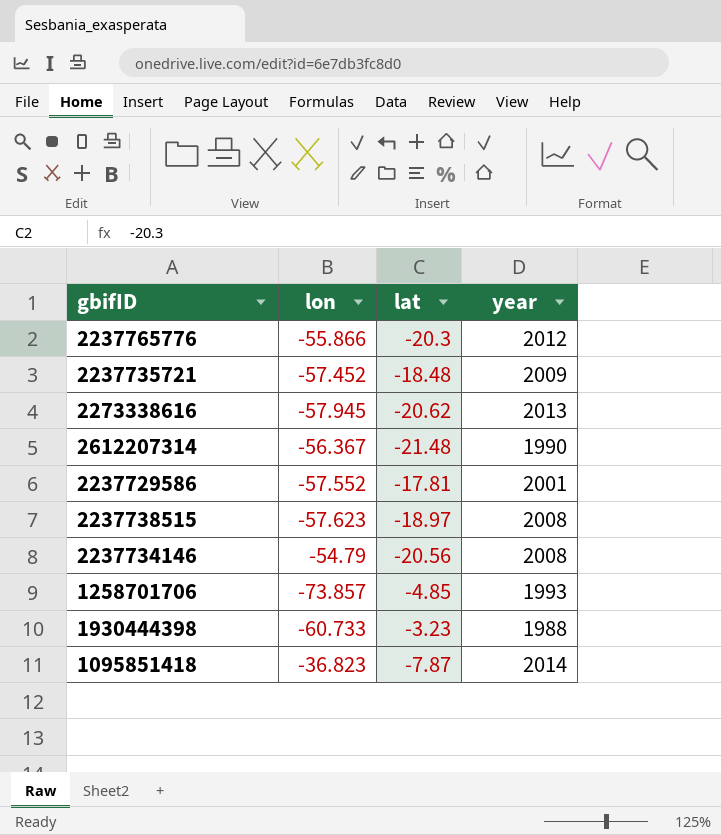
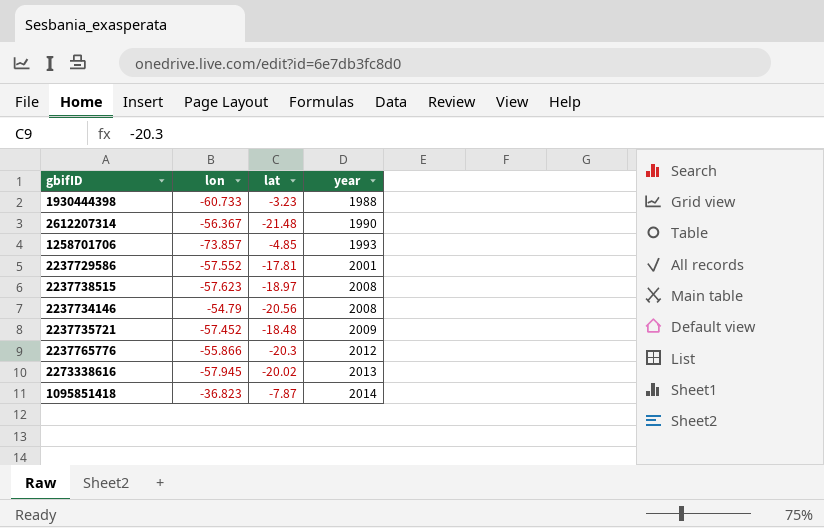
row order: none -> year ascending
2273338616 | lat: -20.62 -> -20.02

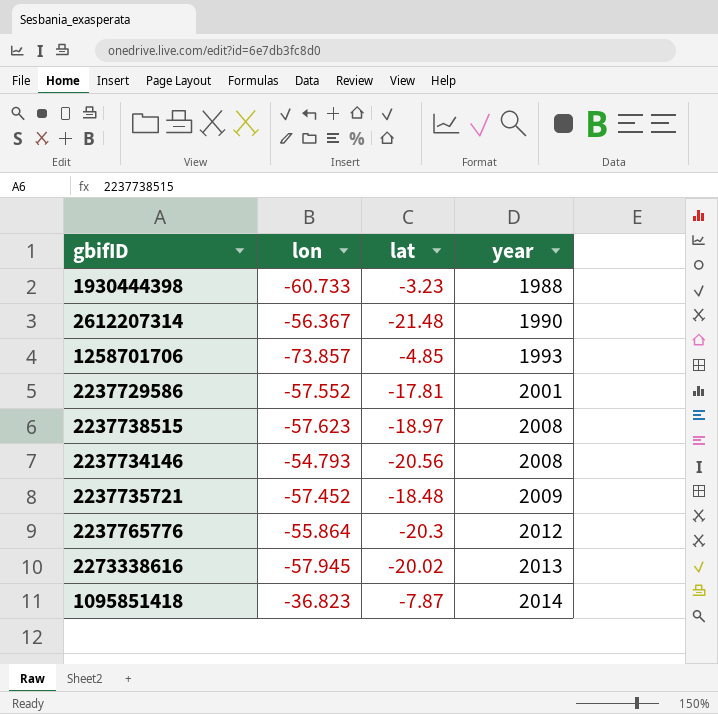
2237734146 | lon: -54.79 -> -54.793
2237765776 | lon: -55.866 -> -55.864

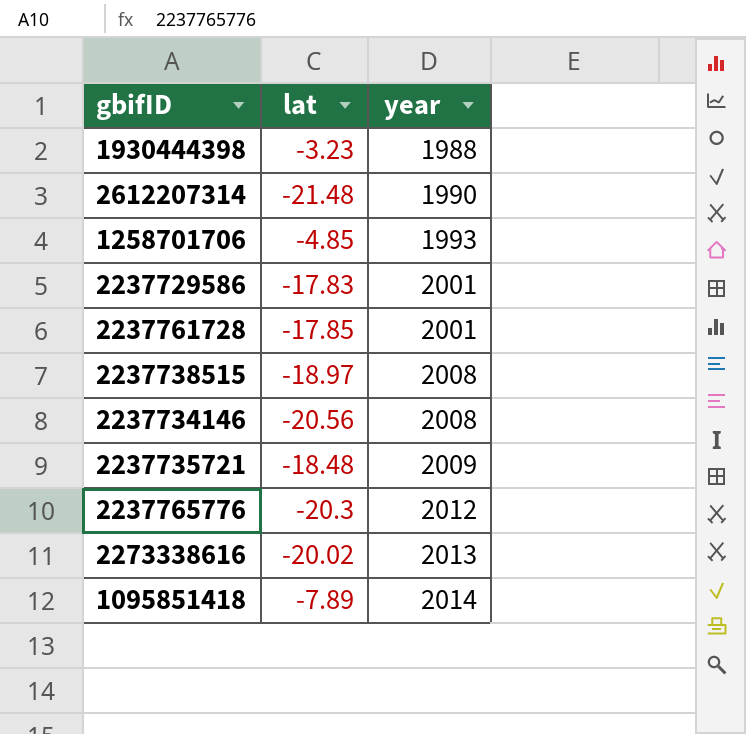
column lon | position: 2 -> none
2237729586 | lat: -17.81 -> -17.83
row 2237761728: none -> -17.85 | 2001
1095851418 | lat: -7.87 -> -7.89

